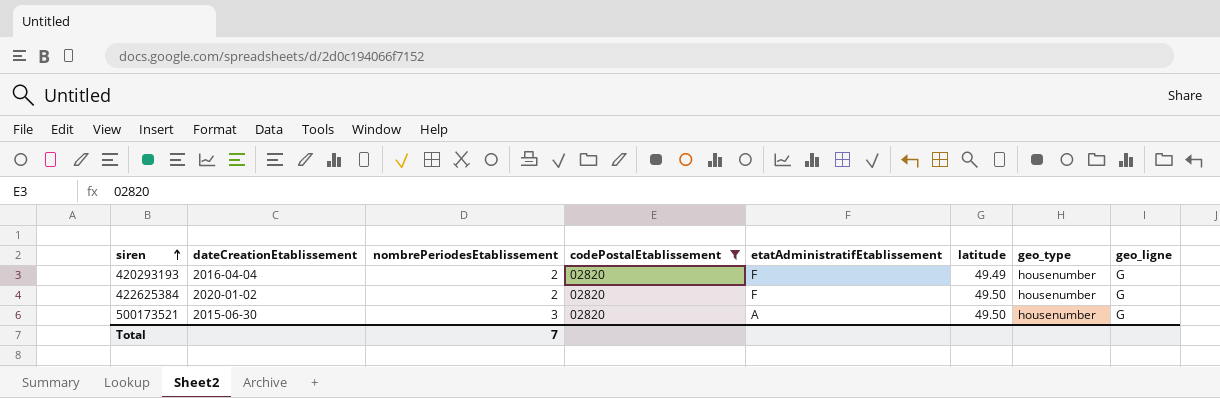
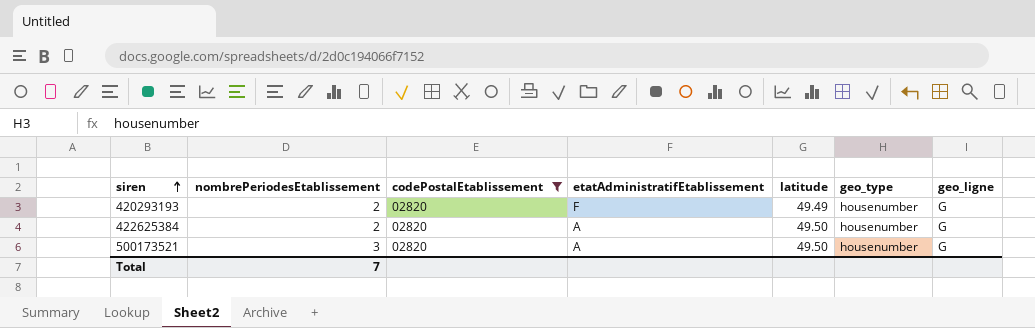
column dateCreationEtablissement | position: 2 -> none
422625384 | etatAdministratifEtablissement: F -> A

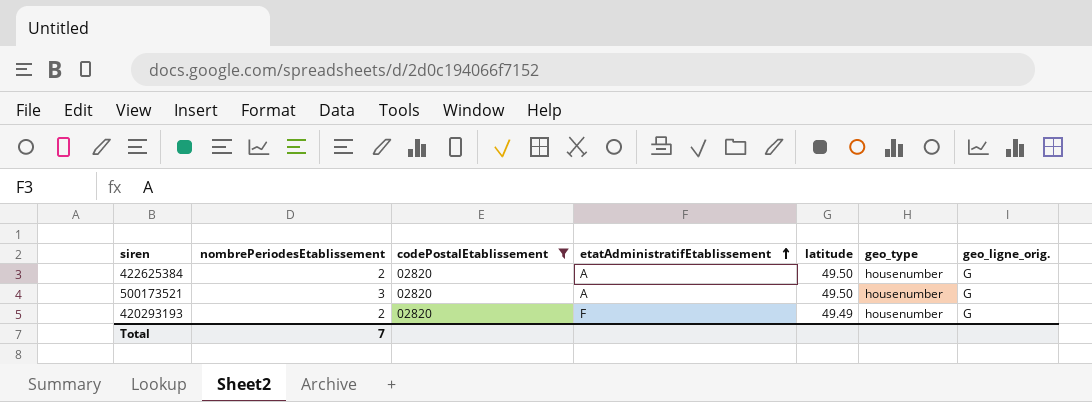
row order: siren ascending -> etatAdministratifEtablissement ascending
column name: geo_ligne -> geo_ligne_orig.

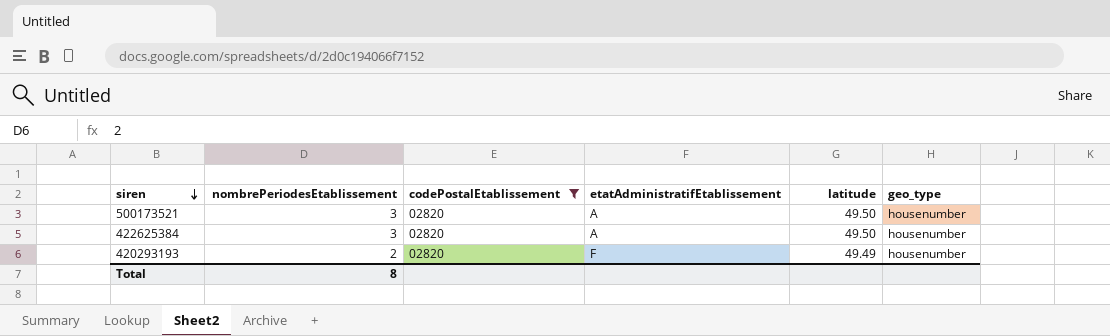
row order: etatAdministratifEtablissement ascending -> siren descending
column geo_ligne_orig. | position: 7 -> none
422625384 | nombrePeriodesEtablissement: 2 -> 3
Total | nombrePeriodesEtablissement: 7 -> 8

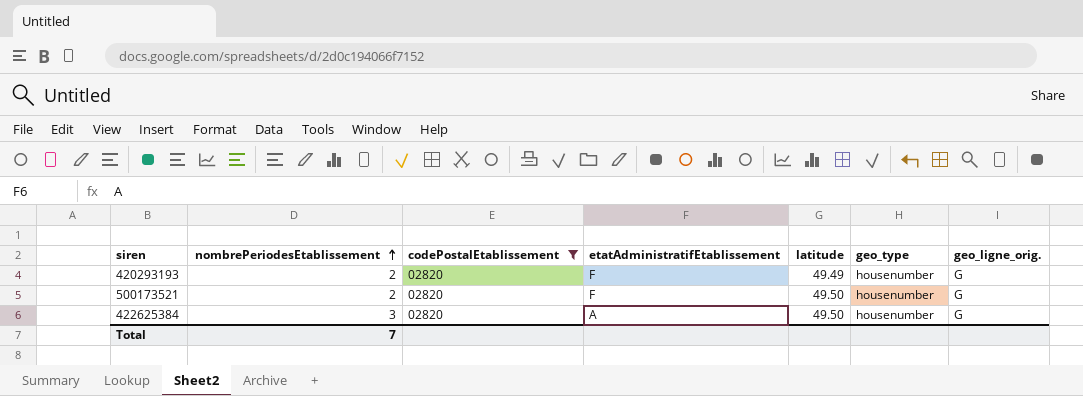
row order: siren descending -> nombrePeriodesEtablissement ascending
column geo_ligne_orig. | position: none -> 7
500173521 | nombrePeriodesEtablissement: 3 -> 2
500173521 | etatAdministratifEtablissement: A -> F
Total | nombrePeriodesEtablissement: 8 -> 7

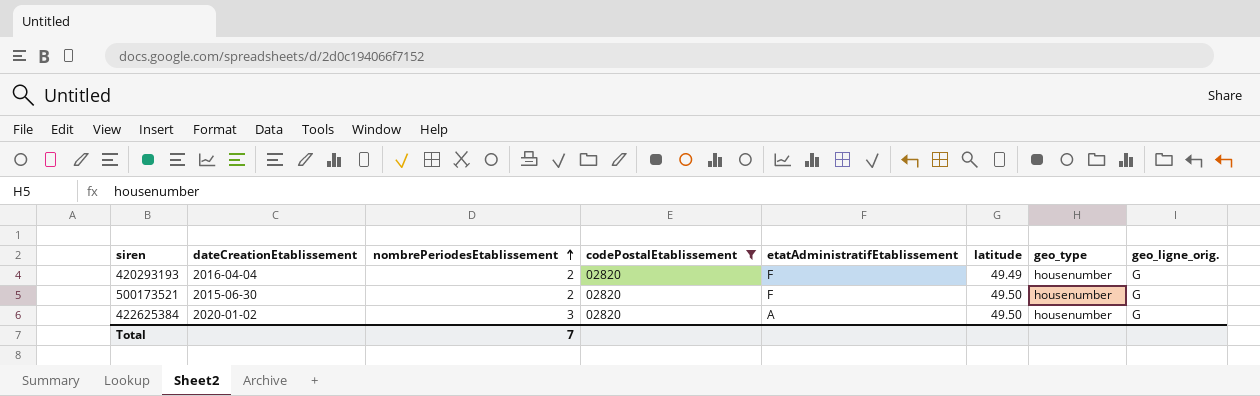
column dateCreationEtablissement | position: none -> 2

